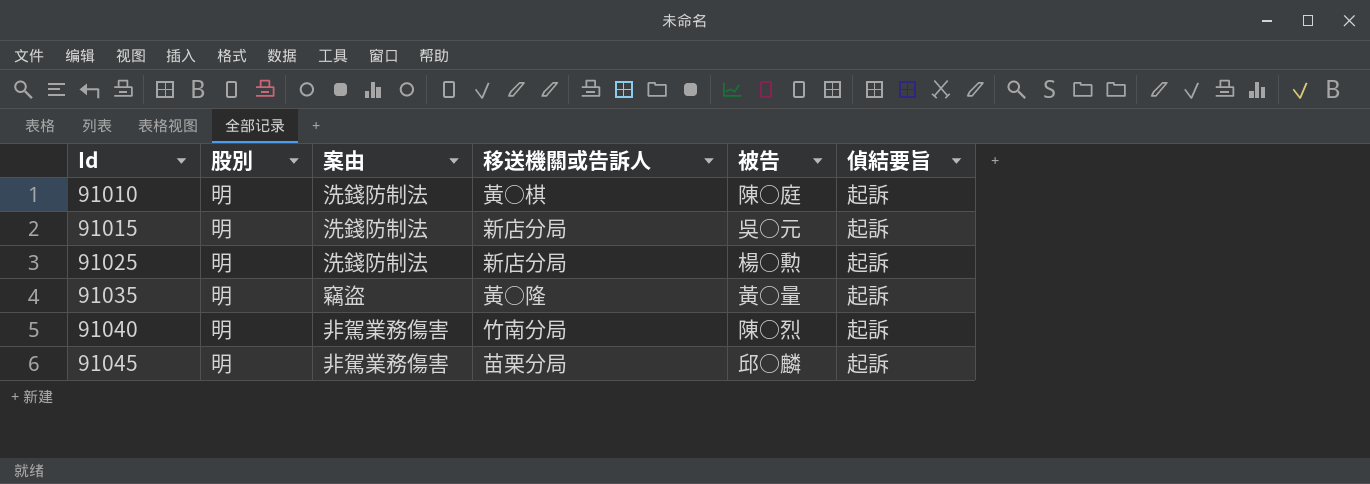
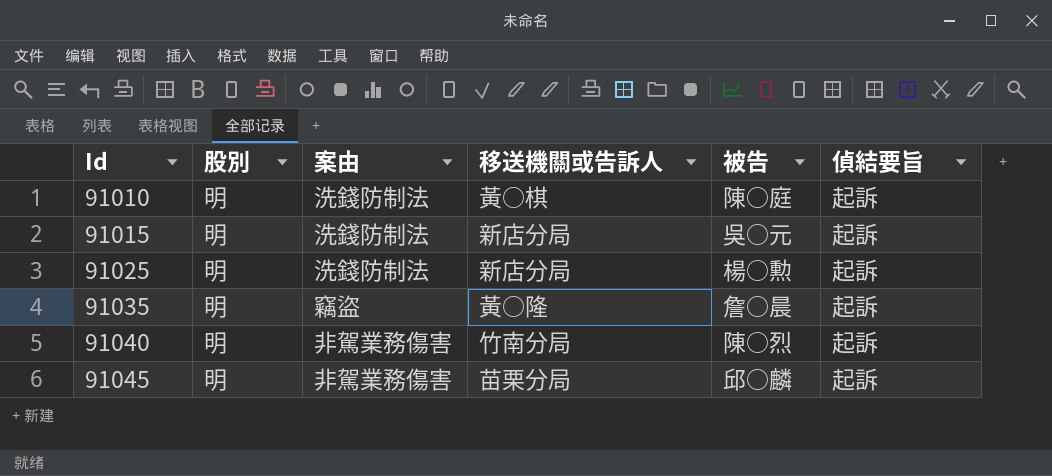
91035 | 被告: 黃○量 -> 詹○晨

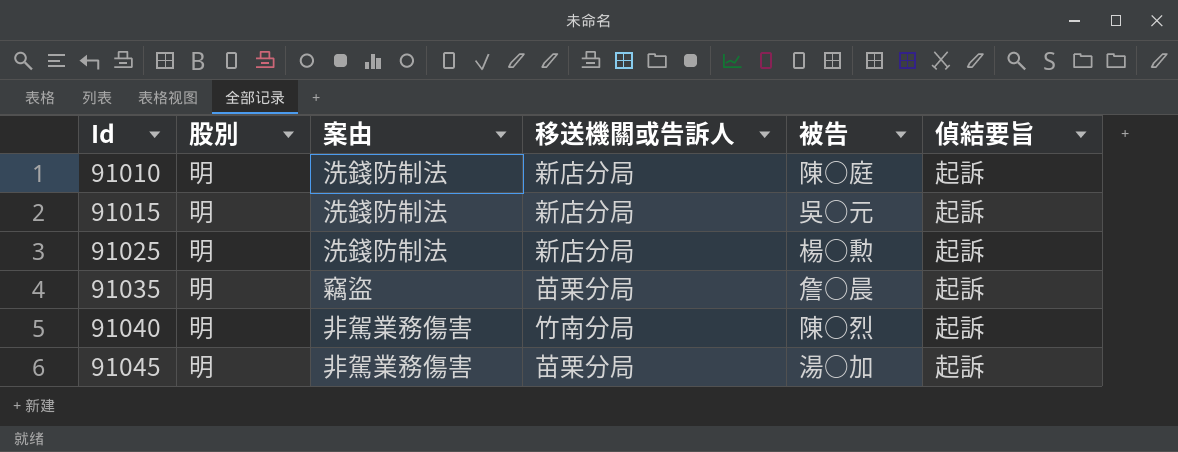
91010 | 移送機關或告訴人: 黃○棋 -> 新店分局
91035 | 移送機關或告訴人: 黃○隆 -> 苗栗分局
91045 | 被告: 邱○麟 -> 湯○加

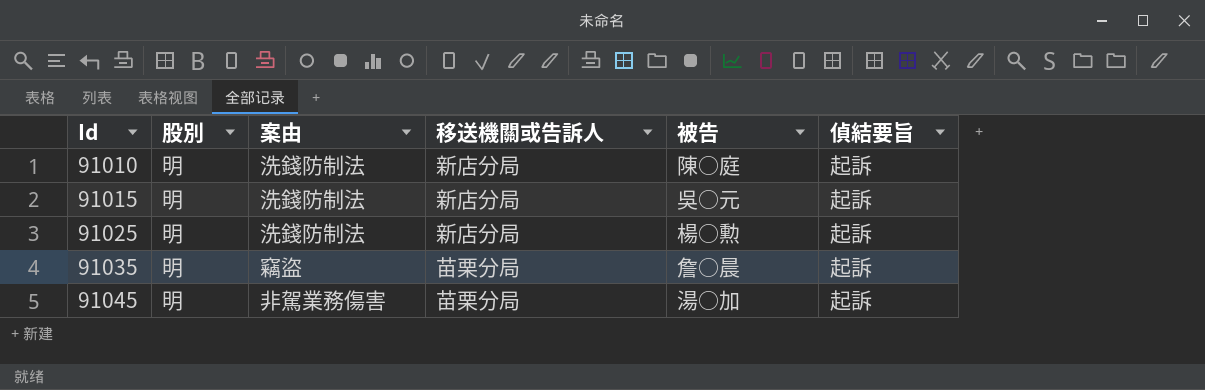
row 91040: 明 | 非駕業務傷害 | 竹南分局 | 陳○烈 | 起訴 -> none

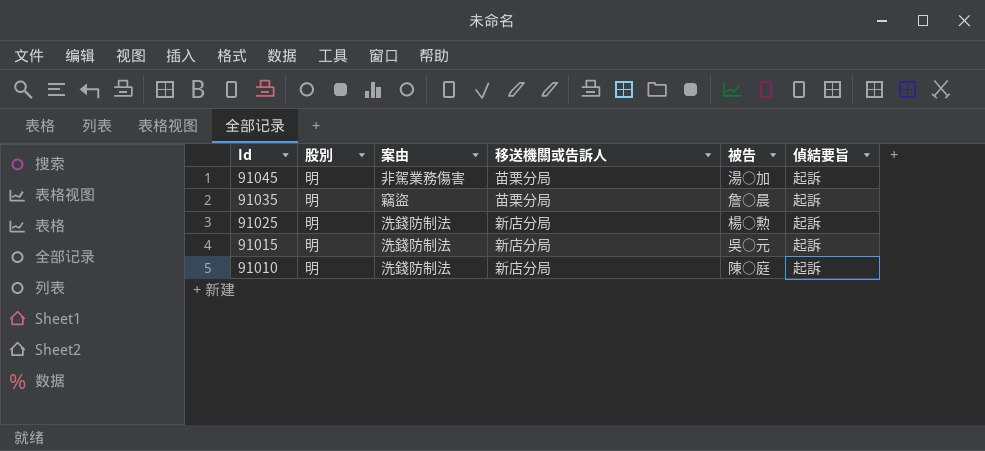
row order: Id ascending -> Id descending

